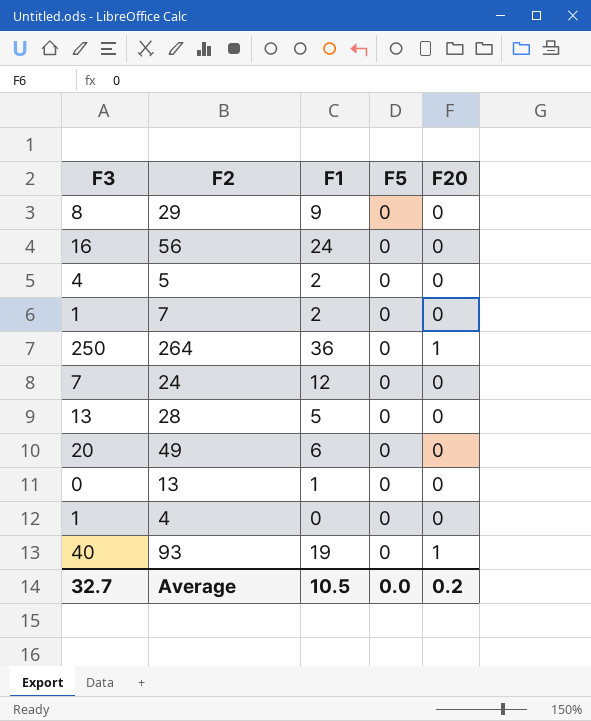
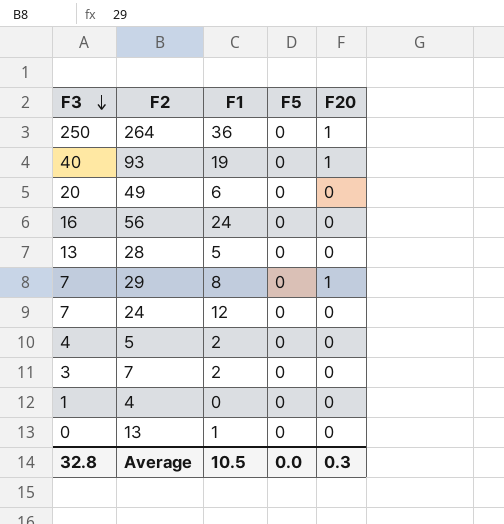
row order: none -> F3 descending
29 | F3: 8 -> 7
29 | F1: 9 -> 8
29 | F20: 0 -> 1
7 | F3: 1 -> 3
Average | F3: 32.7 -> 32.8
Average | F20: 0.2 -> 0.3

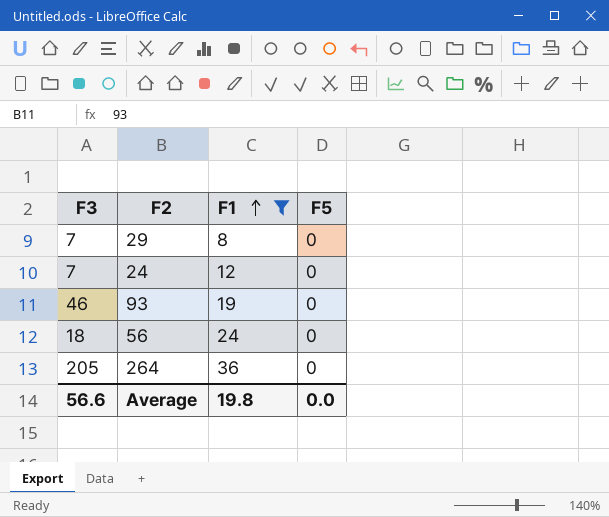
filter: none -> F1 >= 8
row order: F3 descending -> F1 ascending
column F20 | position: 5 -> none
93 | F3: 40 -> 46
56 | F3: 16 -> 18
264 | F3: 250 -> 205
Average | F3: 32.8 -> 56.6
Average | F1: 10.5 -> 19.8

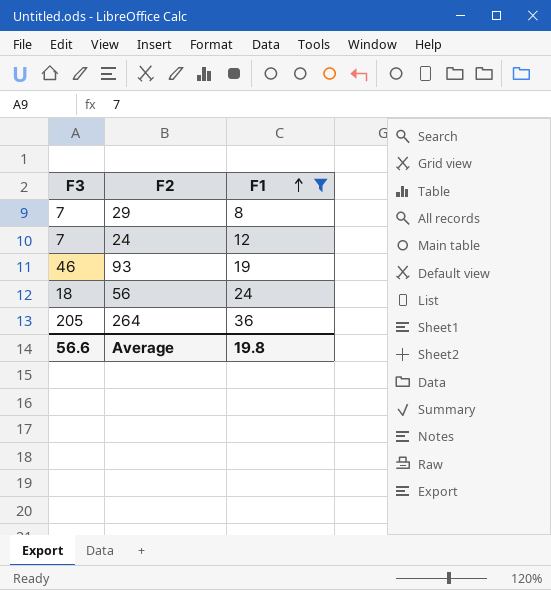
column F5 | position: 4 -> none

